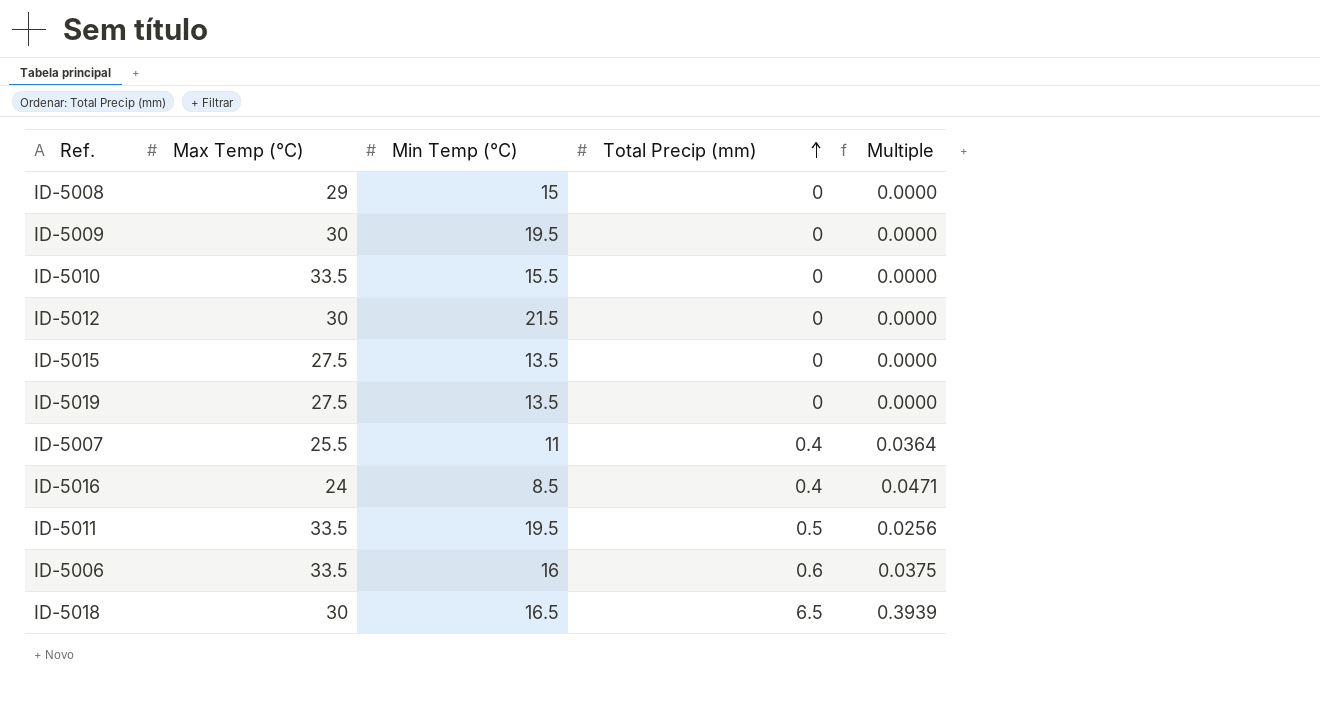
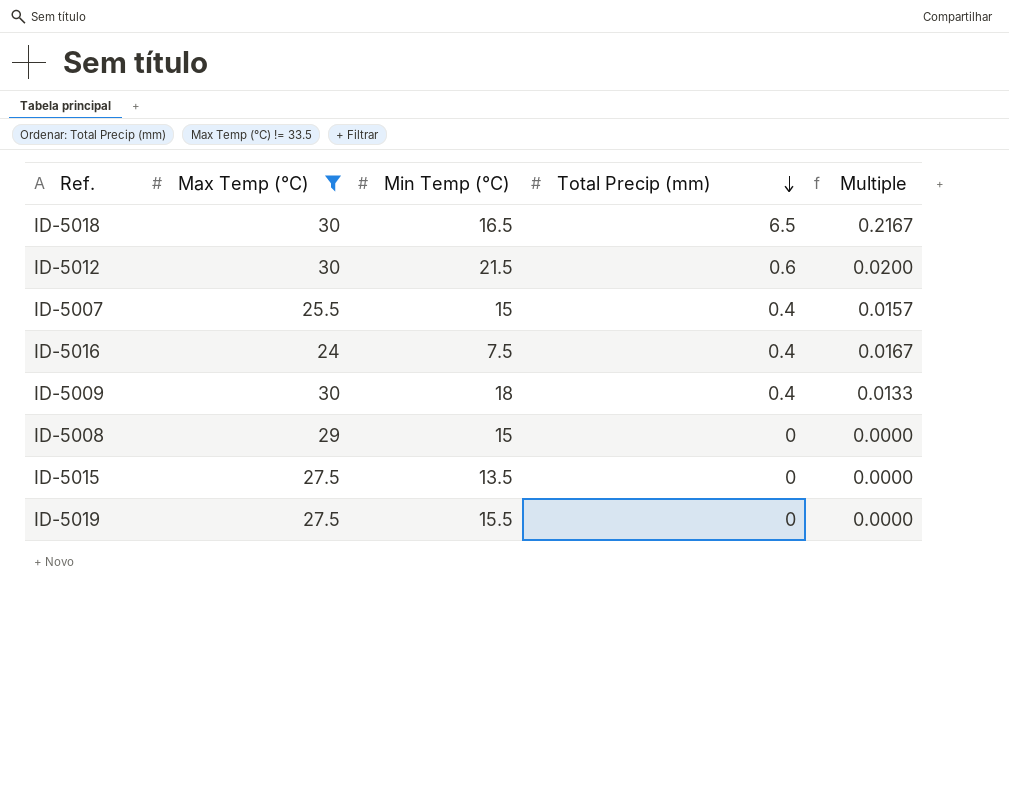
filter: none -> Max Temp (°C) != 33.5
row order: Total Precip (mm) ascending -> Total Precip (mm) descending
column Multiple | formula: [Total Precip (mm)] / [Min Temp (°C)] -> [Total Precip (mm)] / [Max Temp (°C)]
ID-5012 | Total Precip (mm): 0 -> 0.6
ID-5007 | Min Temp (°C): 11 -> 15
ID-5016 | Min Temp (°C): 8.5 -> 7.5
ID-5009 | Min Temp (°C): 19.5 -> 18
ID-5009 | Total Precip (mm): 0 -> 0.4
ID-5019 | Min Temp (°C): 13.5 -> 15.5

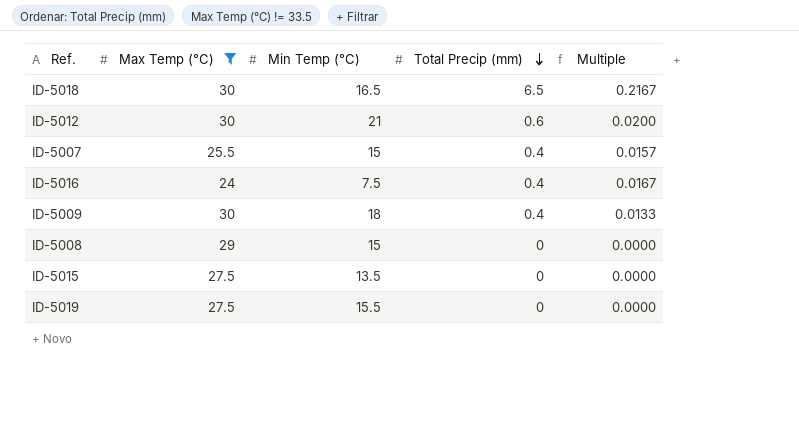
ID-5012 | Min Temp (°C): 21.5 -> 21

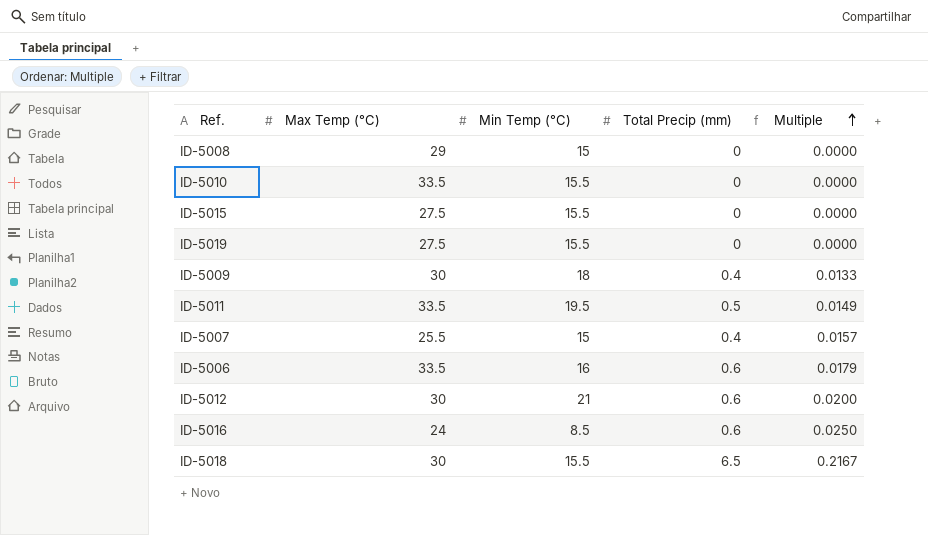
filter: Max Temp (°C) != 33.5 -> none
row order: Total Precip (mm) descending -> Multiple ascending
ID-5015 | Min Temp (°C): 13.5 -> 15.5
ID-5016 | Min Temp (°C): 7.5 -> 8.5
ID-5016 | Total Precip (mm): 0.4 -> 0.6
ID-5016 | Multiple: 0.0167 -> 0.0250
ID-5018 | Min Temp (°C): 16.5 -> 15.5

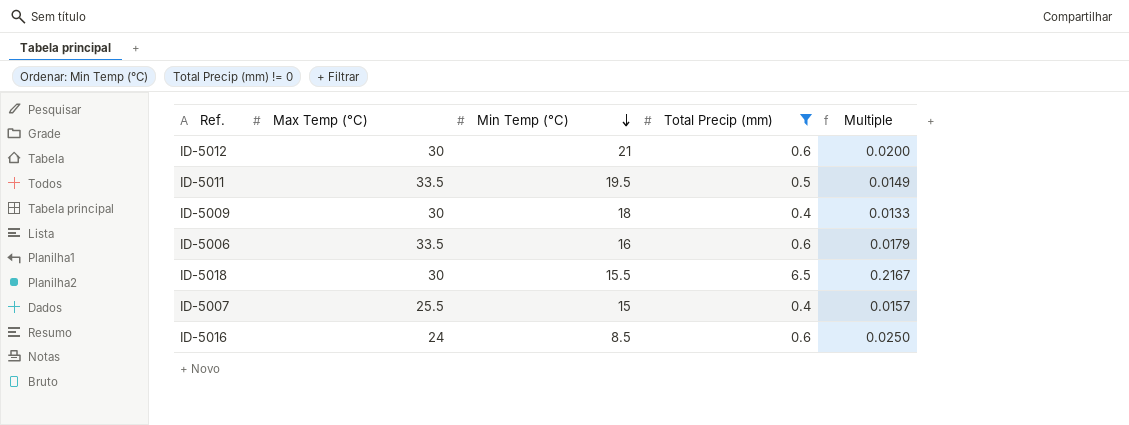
filter: none -> Total Precip (mm) != 0
row order: Multiple ascending -> Min Temp (°C) descending

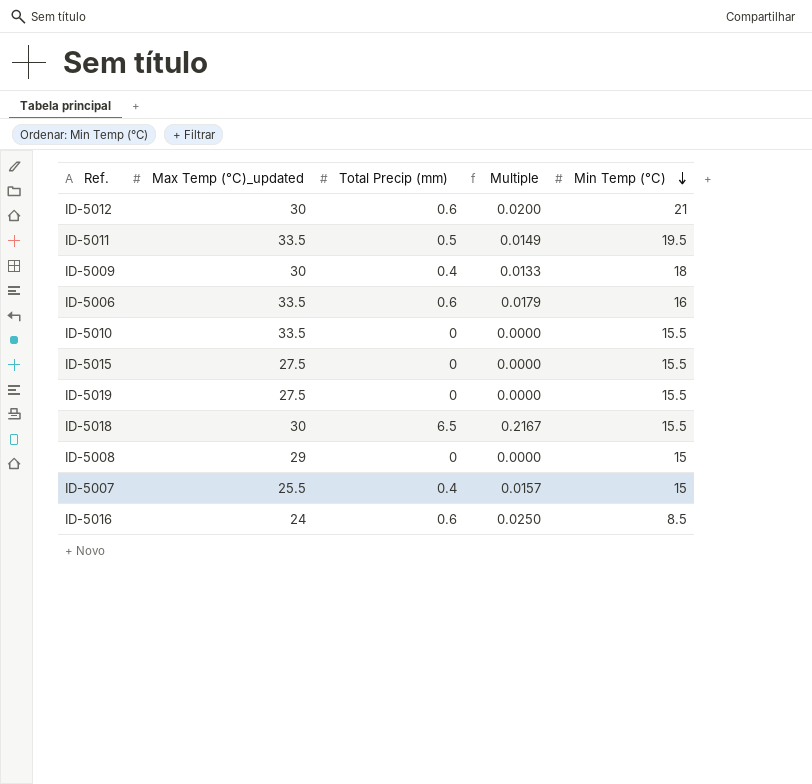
filter: Total Precip (mm) != 0 -> none
column name: Max Temp (°C) -> Max Temp (°C)_updated
column Min Temp (°C) | position: 3 -> 5

